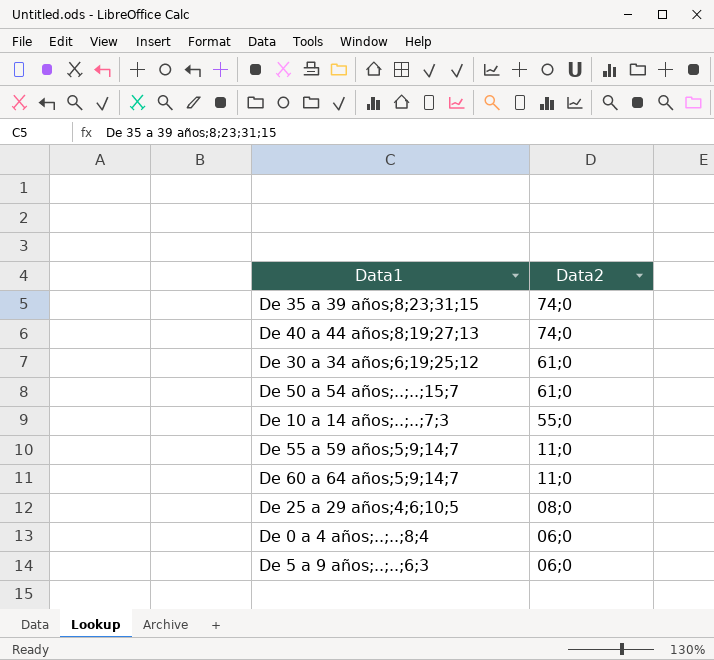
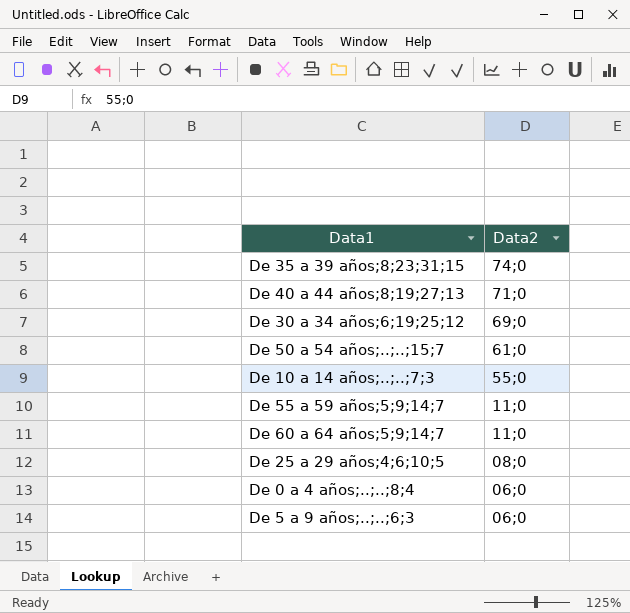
De 40 a 44 años;8;19;27;13 | Data2: 74;0 -> 71;0
De 30 a 34 años;6;19;25;12 | Data2: 61;0 -> 69;0

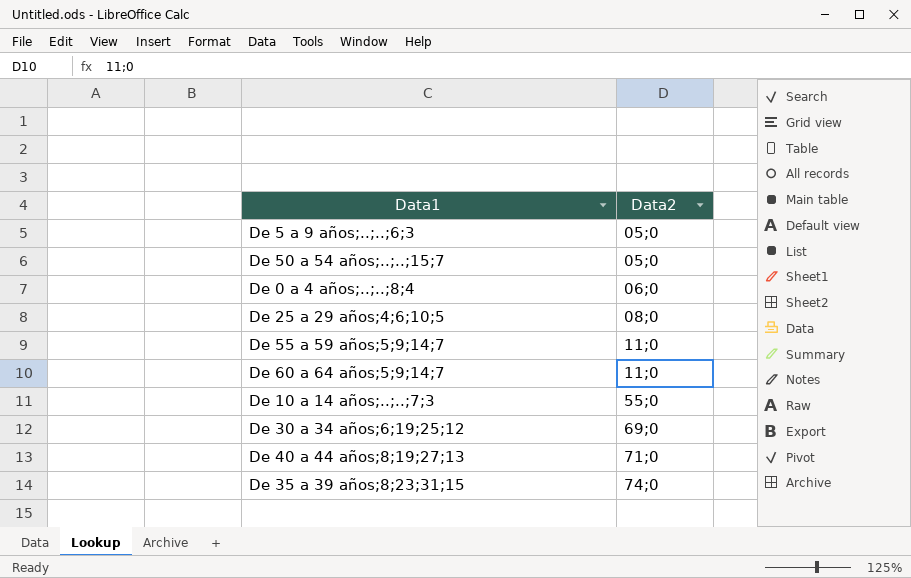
row order: Data2 descending -> Data2 ascending
De 5 a 9 años;..;..;6;3 | Data2: 06;0 -> 05;0
De 50 a 54 años;..;..;15;7 | Data2: 61;0 -> 05;0

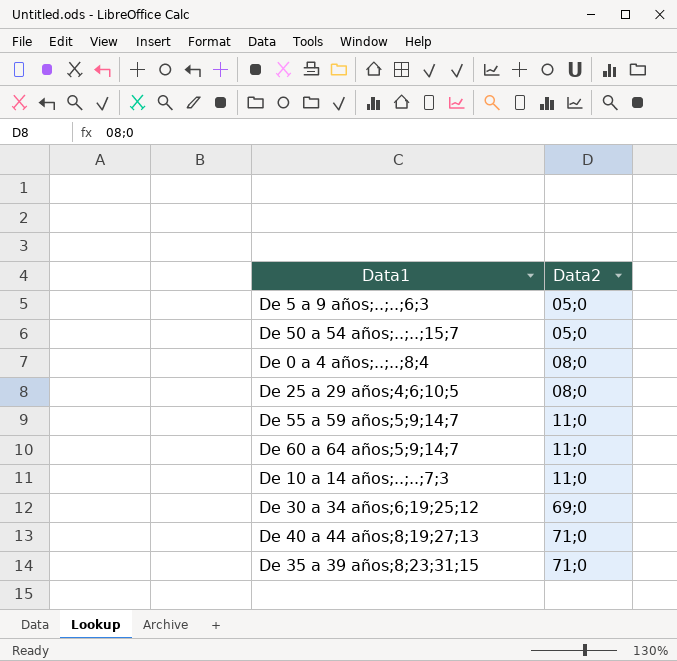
De 0 a 4 años;..;..;8;4 | Data2: 06;0 -> 08;0
De 10 a 14 años;..;..;7;3 | Data2: 55;0 -> 11;0
De 35 a 39 años;8;23;31;15 | Data2: 74;0 -> 71;0

